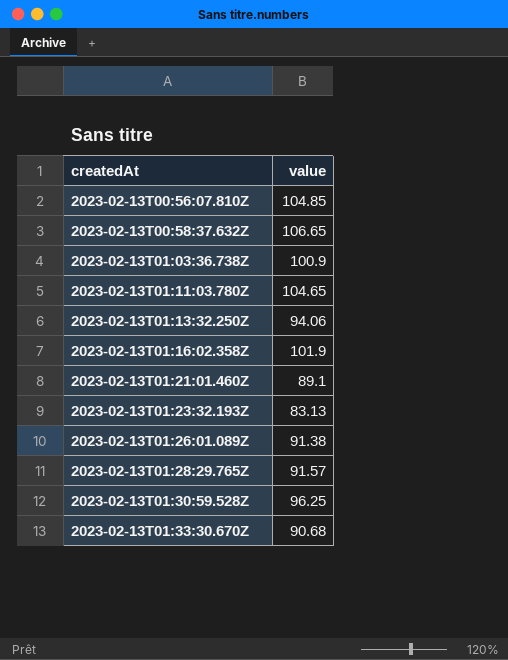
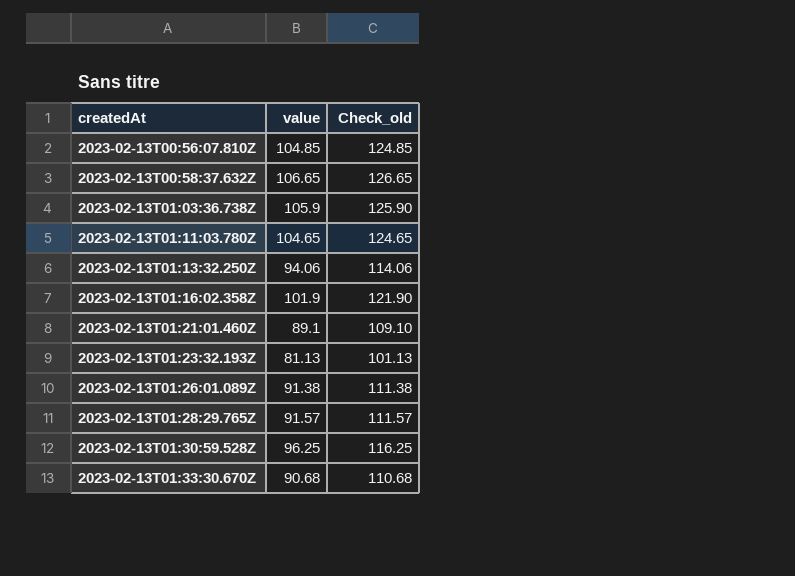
column Check_old | formula: none -> [value] + 20
2023-02-13T01:03:36.738Z | value: 100.9 -> 105.9
2023-02-13T01:23:32.193Z | value: 83.13 -> 81.13

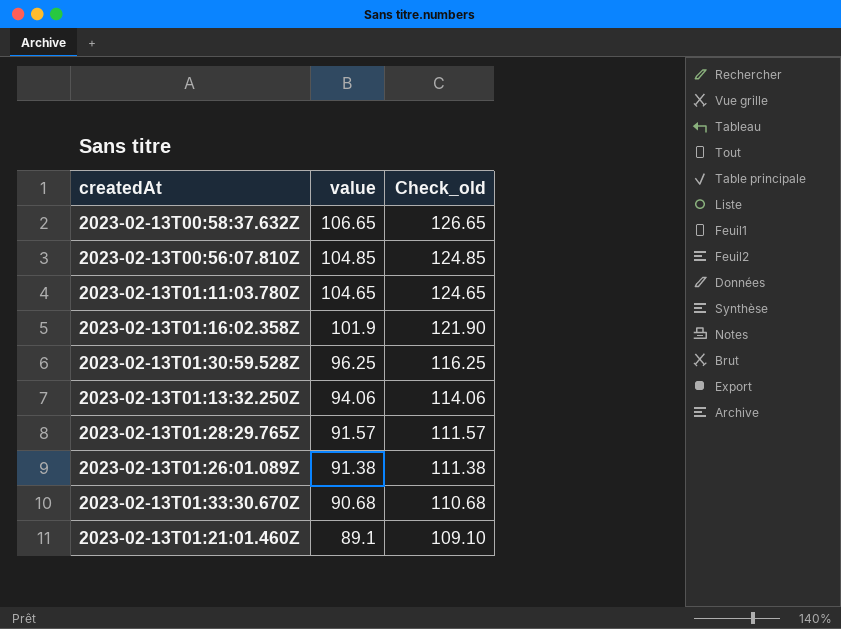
row order: createdAt ascending -> value descending
row 2023-02-13T01:03:36.738Z: 105.9 | 125.90 -> none
row 2023-02-13T01:23:32.193Z: 81.13 | 101.13 -> none

